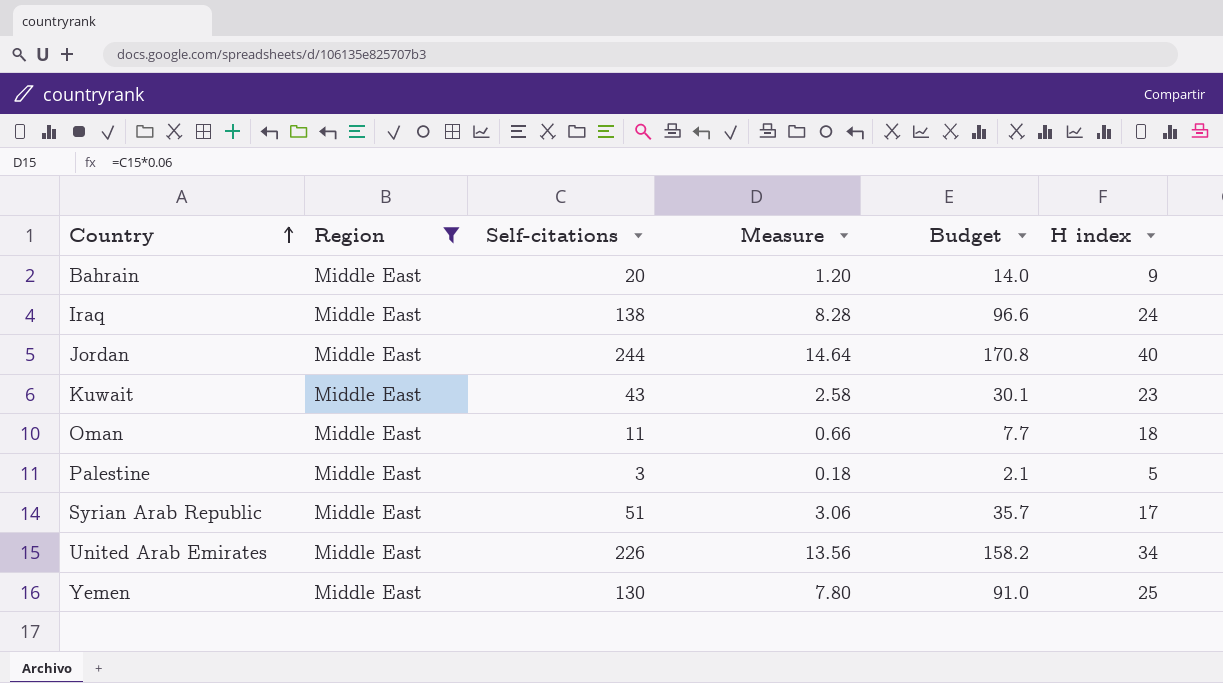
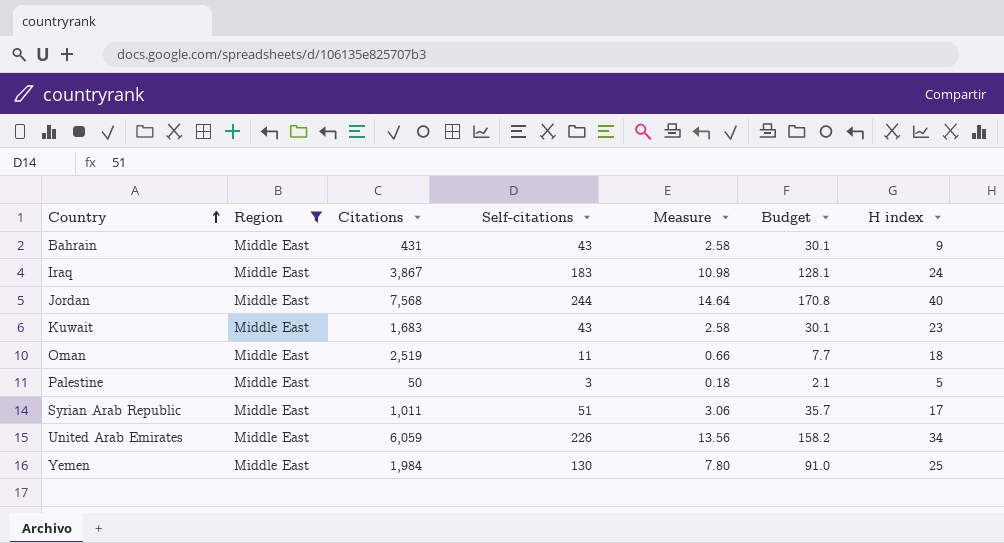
column Citations | position: none -> 3
Bahrain | Self-citations: 20 -> 43
Bahrain | Measure: 1.20 -> 2.58
Bahrain | Budget: 14.0 -> 30.1
Iraq | Self-citations: 138 -> 183
Iraq | Measure: 8.28 -> 10.98
Iraq | Budget: 96.6 -> 128.1

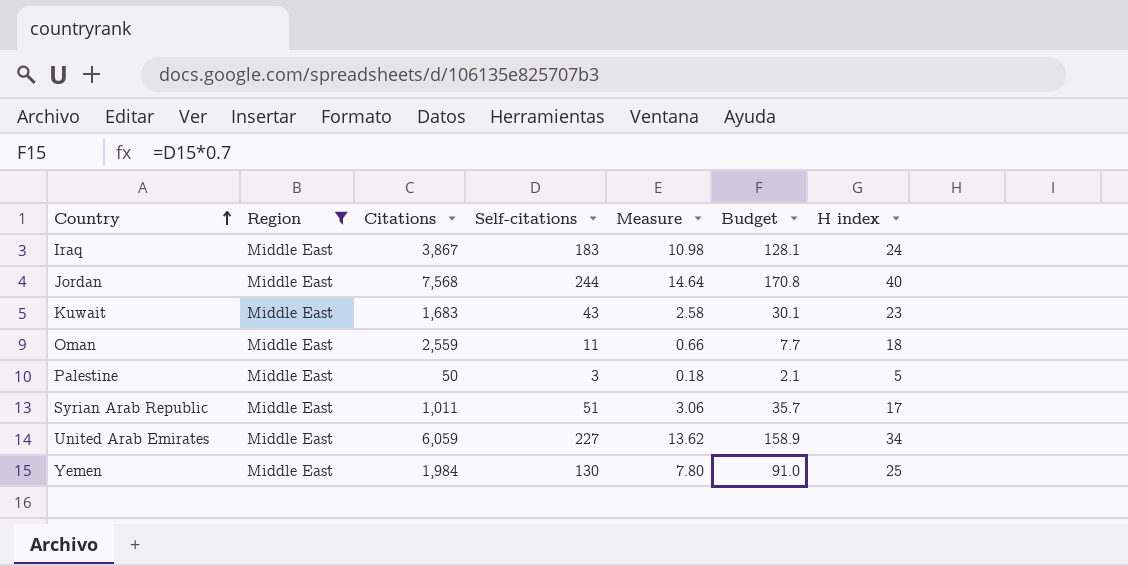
row Bahrain: Middle East | 431 | 43 | 2.58 | 30.1 | 9 -> none
Oman | Citations: 2,519 -> 2,559
United Arab Emirates | Self-citations: 226 -> 227
United Arab Emirates | Measure: 13.56 -> 13.62
United Arab Emirates | Budget: 158.2 -> 158.9

